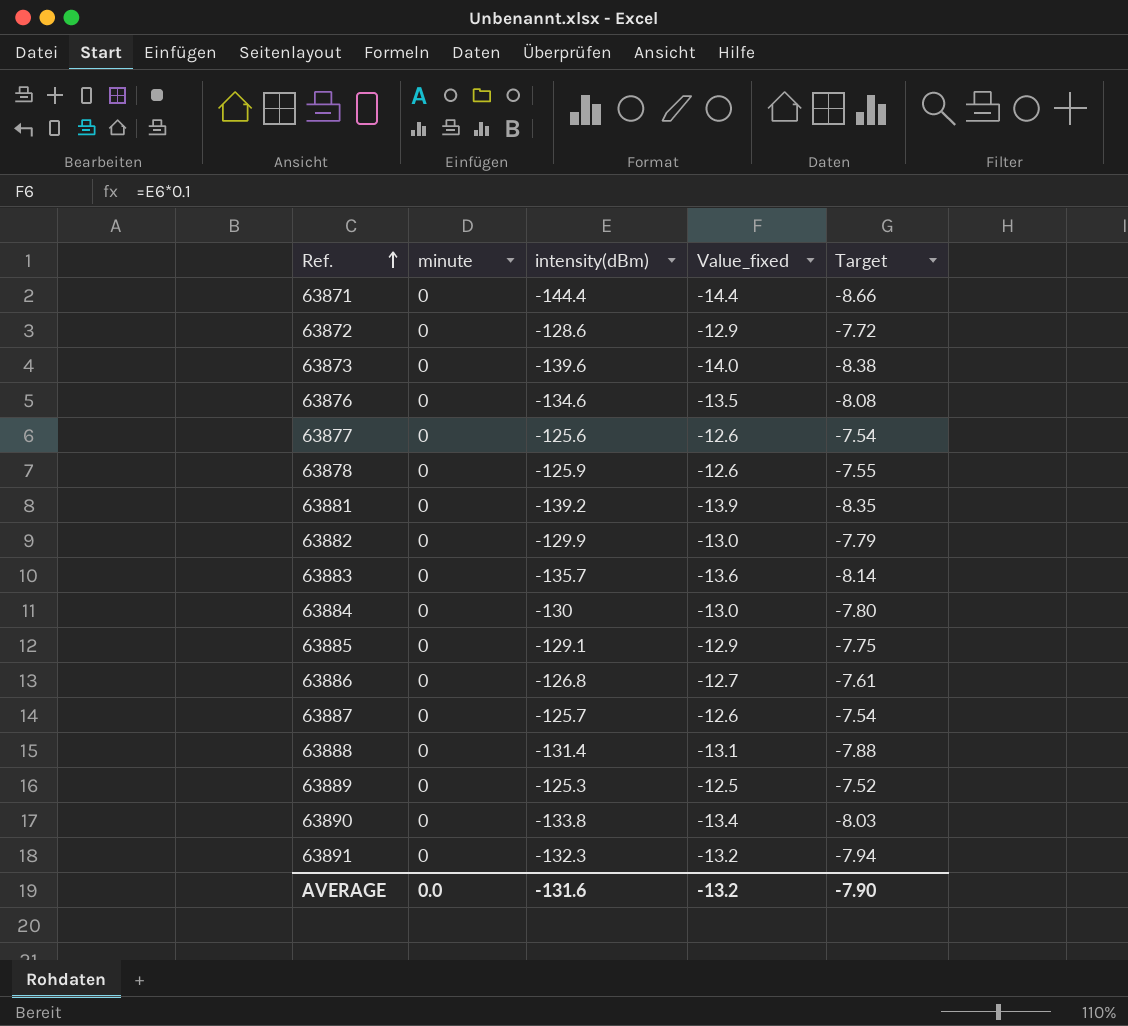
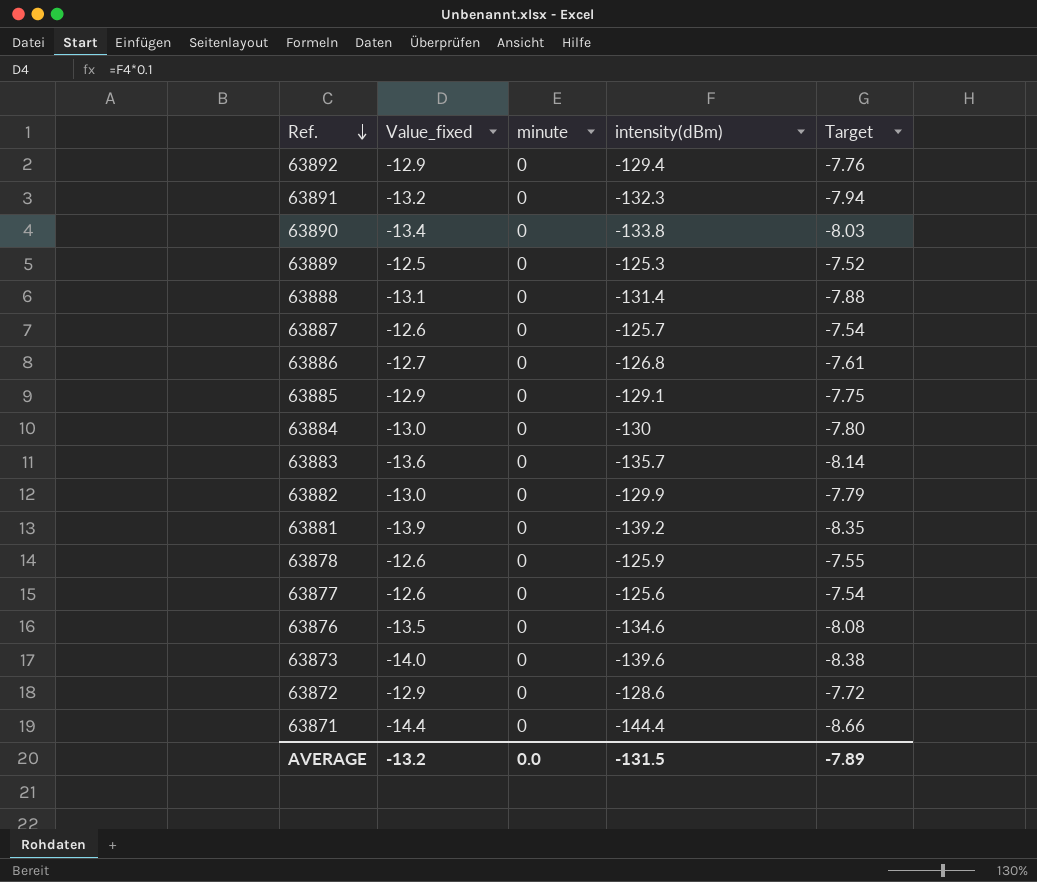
row order: Ref. ascending -> Ref. descending
column Value_fixed | position: 4 -> 2
row 63892: none -> -12.9 | 0 | -129.4 | -7.76
AVERAGE | intensity(dBm): -131.6 -> -131.5
AVERAGE | Target: -7.90 -> -7.89

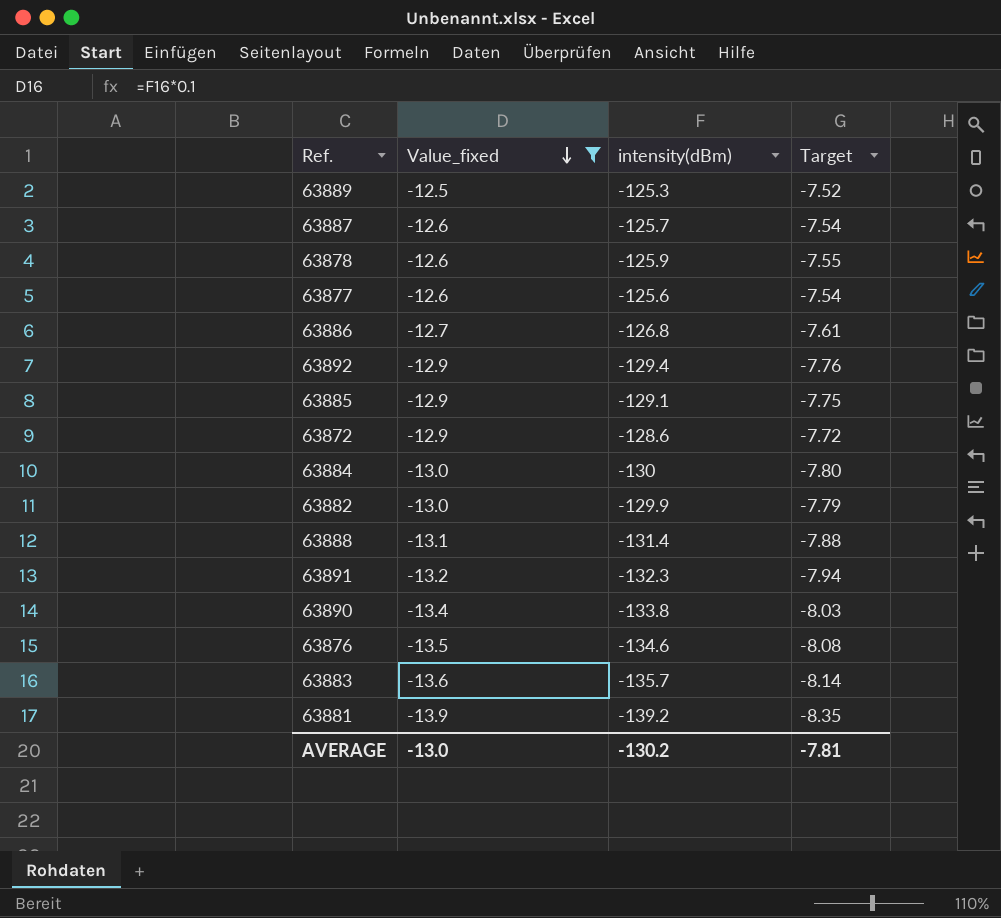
filter: none -> Value_fixed >= -13.9
row order: Ref. descending -> Value_fixed descending
column minute | position: 3 -> none
AVERAGE | Value_fixed: -13.2 -> -13.0
AVERAGE | intensity(dBm): -131.5 -> -130.2
AVERAGE | Target: -7.89 -> -7.81

